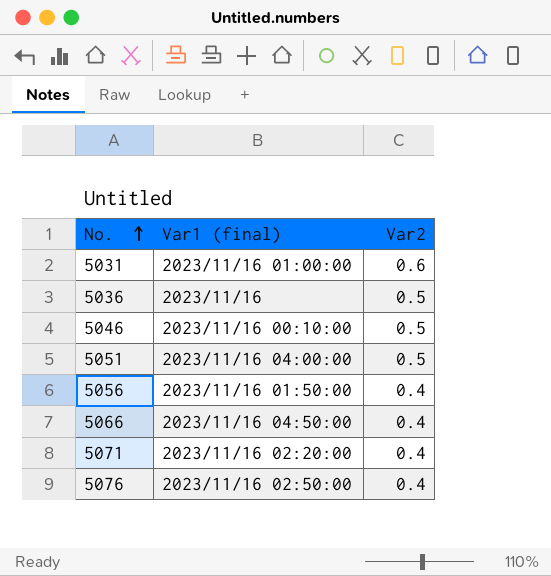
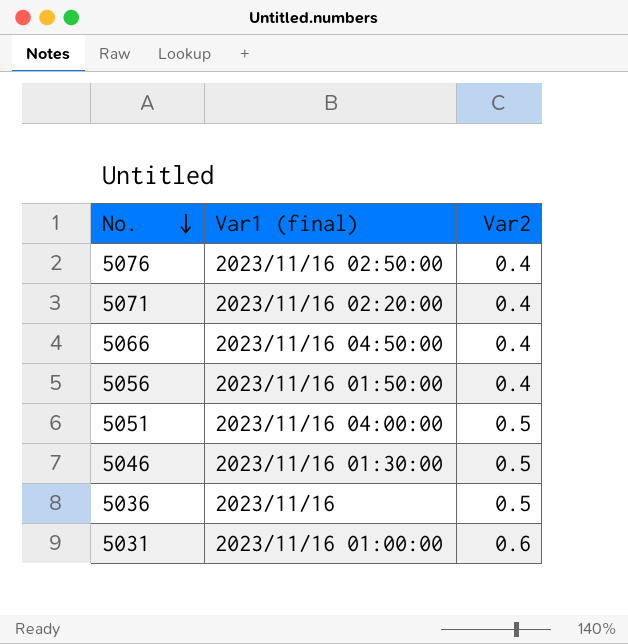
row order: No. ascending -> No. descending
5046 | Var1 (final): 2023/11/16 00:10:00 -> 2023/11/16 01:30:00

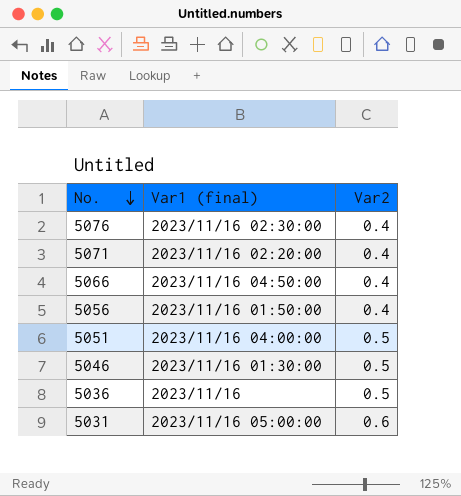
5076 | Var1 (final): 2023/11/16 02:50:00 -> 2023/11/16 02:30:00
5031 | Var1 (final): 2023/11/16 01:00:00 -> 2023/11/16 05:00:00

